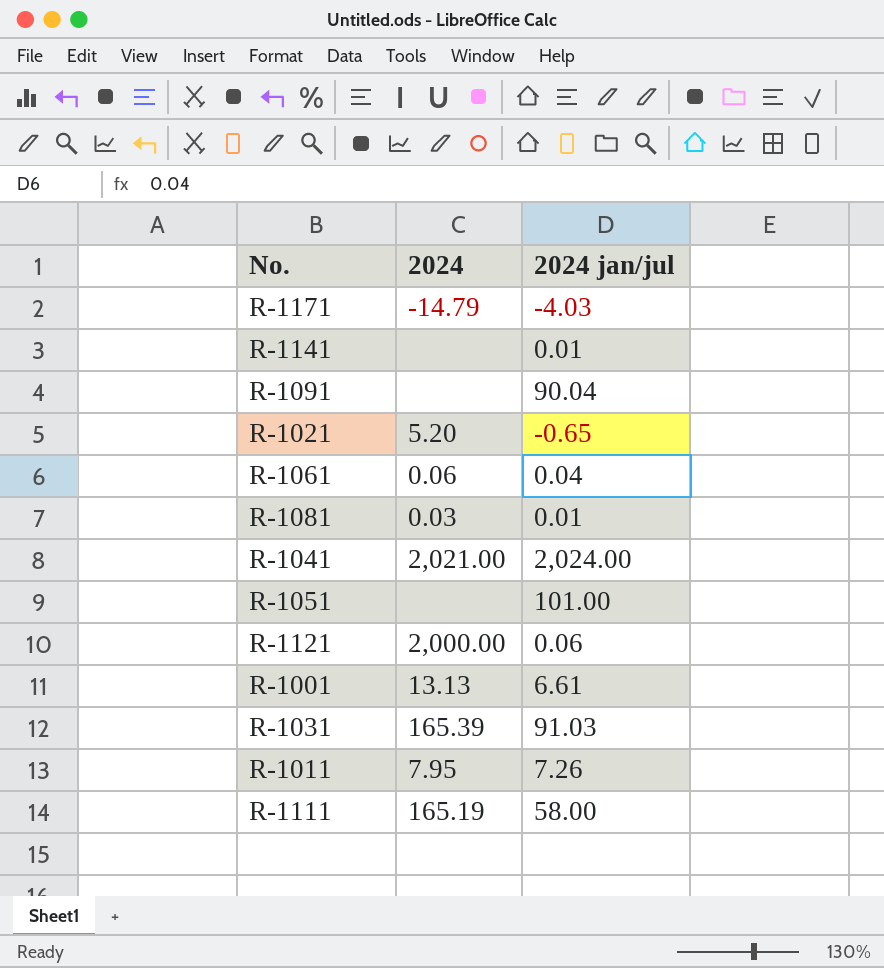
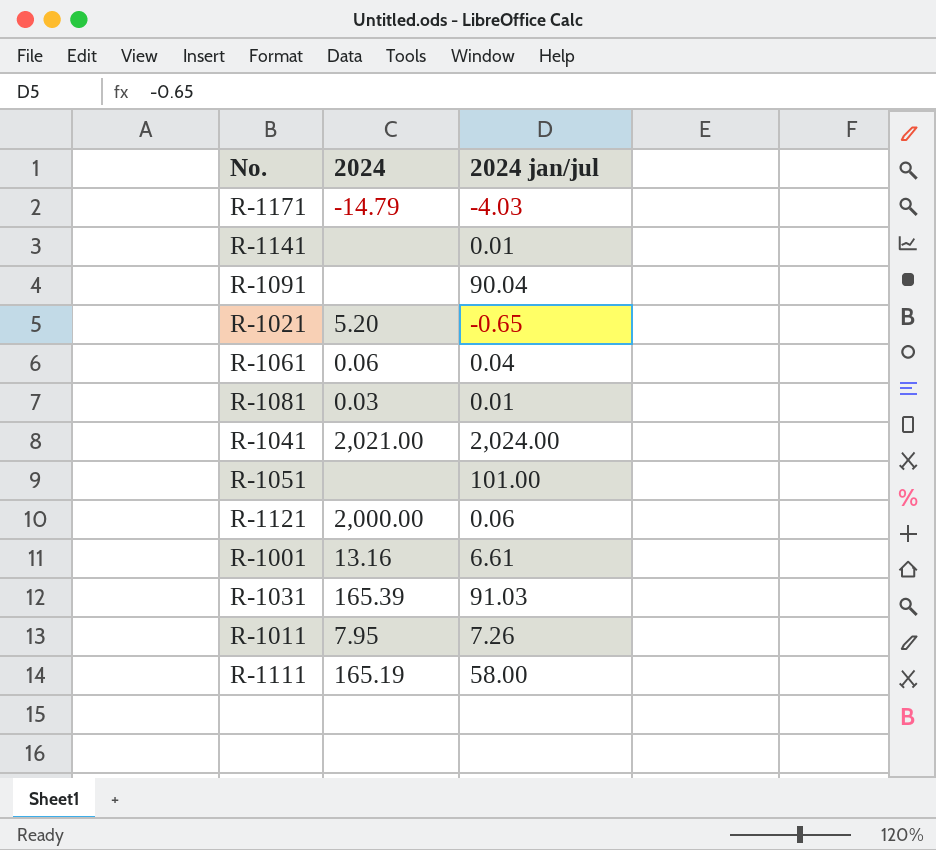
R-1001 | 2024: 13.13 -> 13.16

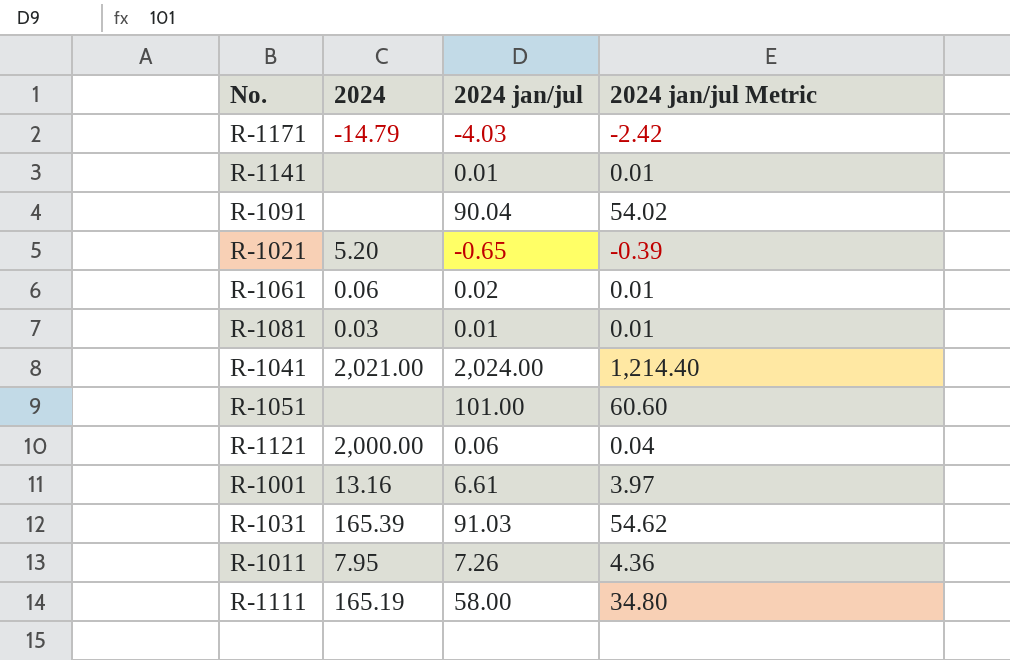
column 2024 jan/jul Metric | formula: none -> [2024 jan/jul] * 0.6
R-1061 | 2024 jan/jul: 0.04 -> 0.02

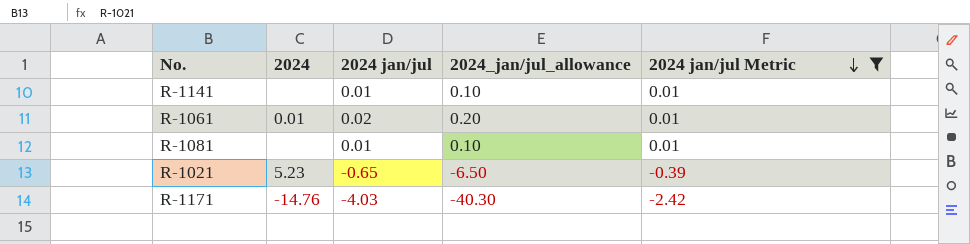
filter: none -> 2024 jan/jul Metric <= 0.01
row order: none -> 2024 jan/jul Metric descending
column 2024_jan/jul_allowance | formula: none -> [2024 jan/jul] * 10
R-1061 | 2024: 0.06 -> 0.01
R-1081 | 2024: 0.03 -> none
R-1021 | 2024: 5.20 -> 5.23
R-1171 | 2024: -14.79 -> -14.76

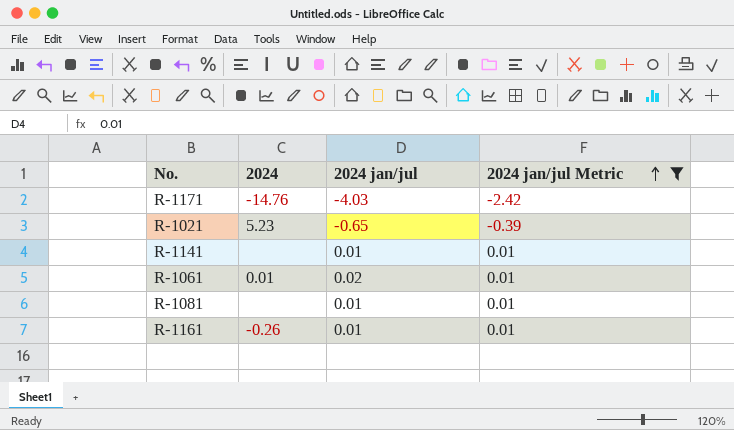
row order: 2024 jan/jul Metric descending -> 2024 jan/jul Metric ascending
column 2024_jan/jul_allowance | formula: [2024 jan/jul] * 10 -> none
row R-1161: none -> -0.26 | 0.01 | 0.01

